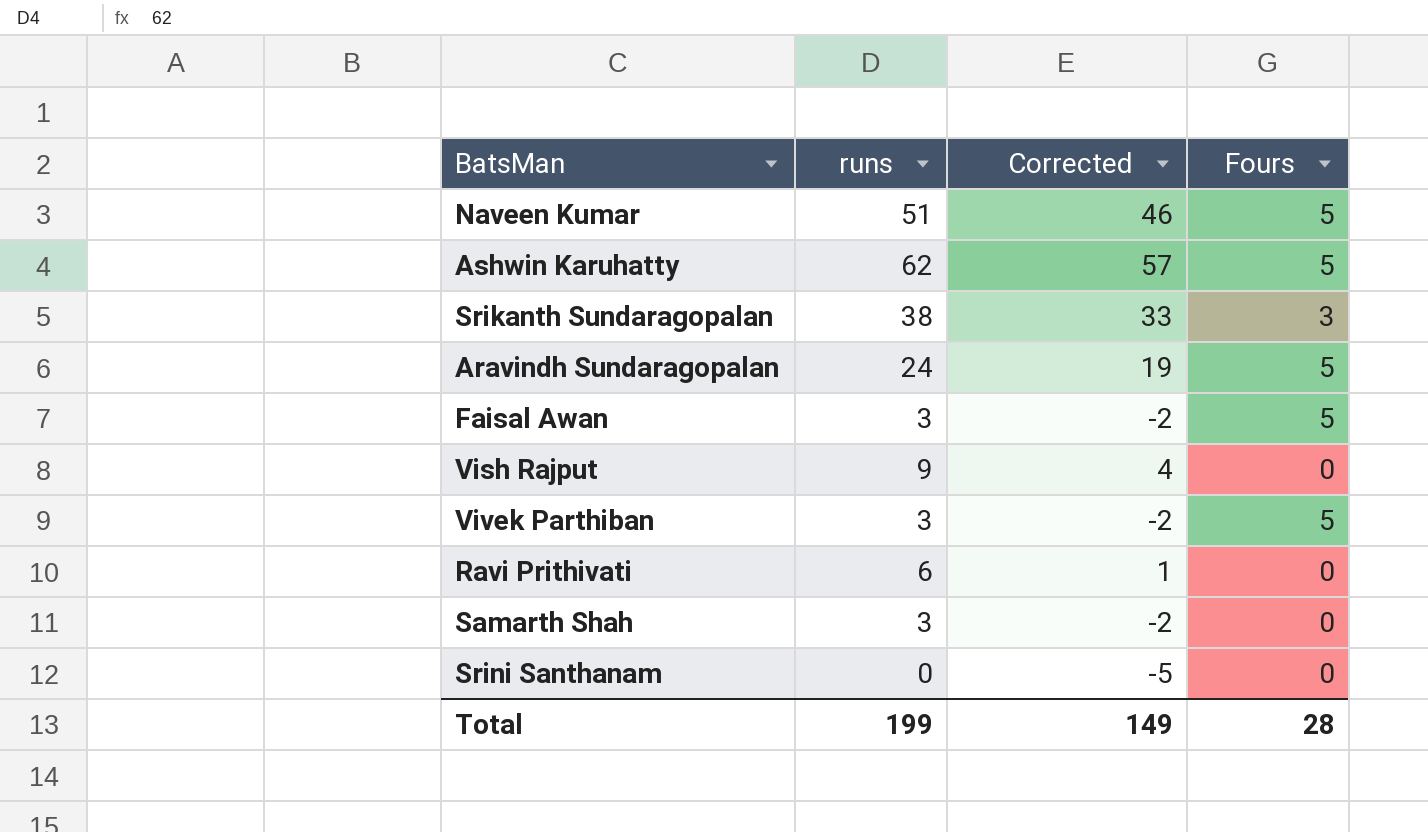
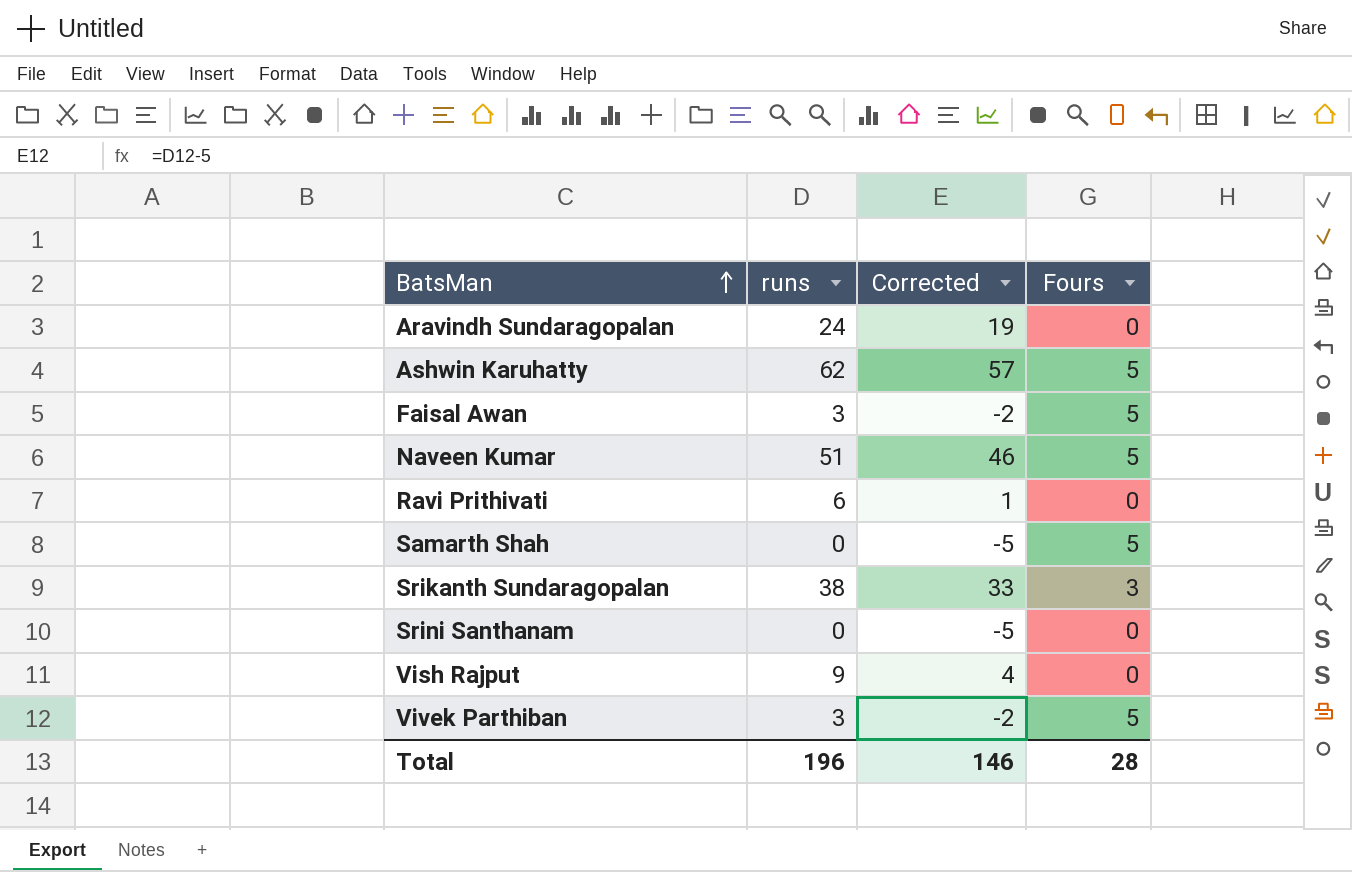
row order: none -> BatsMan ascending
Aravindh Sundaragopalan | Fours: 5 -> 0
Samarth Shah | runs: 3 -> 0
Samarth Shah | Corrected: -2 -> -5
Samarth Shah | Fours: 0 -> 5
Total | runs: 199 -> 196
Total | Corrected: 149 -> 146

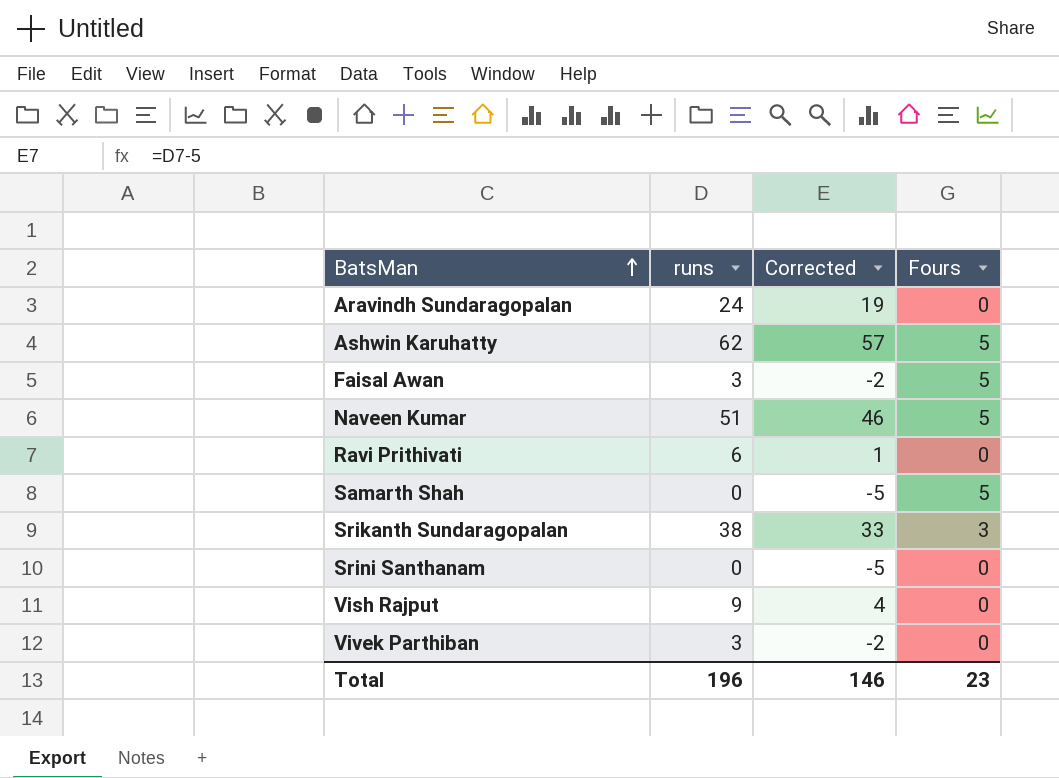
Vivek Parthiban | Fours: 5 -> 0
Total | Fours: 28 -> 23

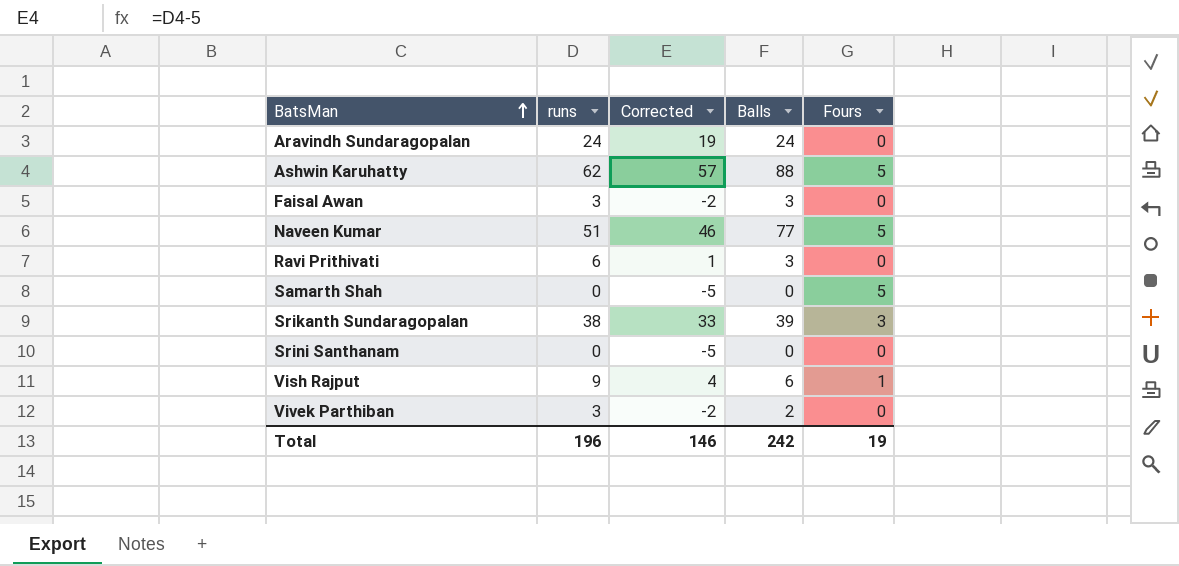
column Balls | position: none -> 4
Faisal Awan | Fours: 5 -> 0
Vish Rajput | Fours: 0 -> 1
Total | Fours: 23 -> 19

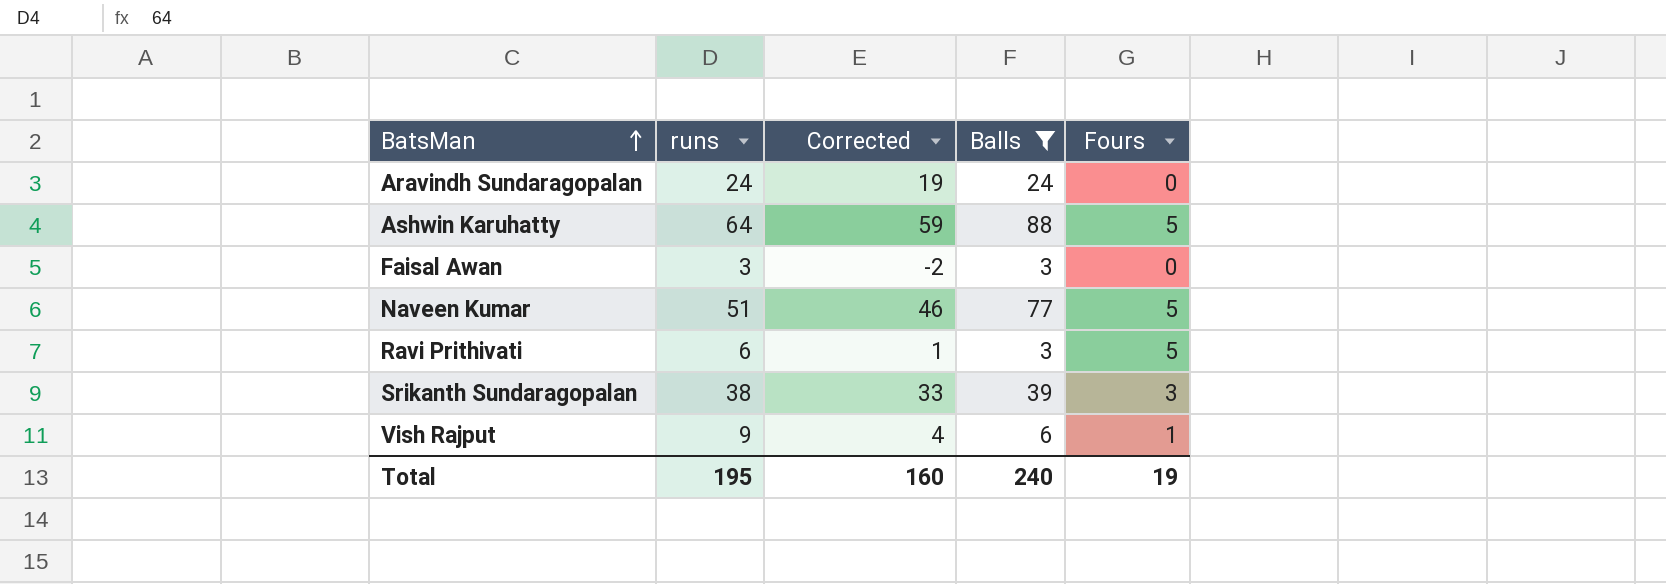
filter: none -> Balls >= 3
Ashwin Karuhatty | runs: 62 -> 64
Ashwin Karuhatty | Corrected: 57 -> 59
Ravi Prithivati | Fours: 0 -> 5
Total | runs: 196 -> 195
Total | Corrected: 146 -> 160
Total | Balls: 242 -> 240

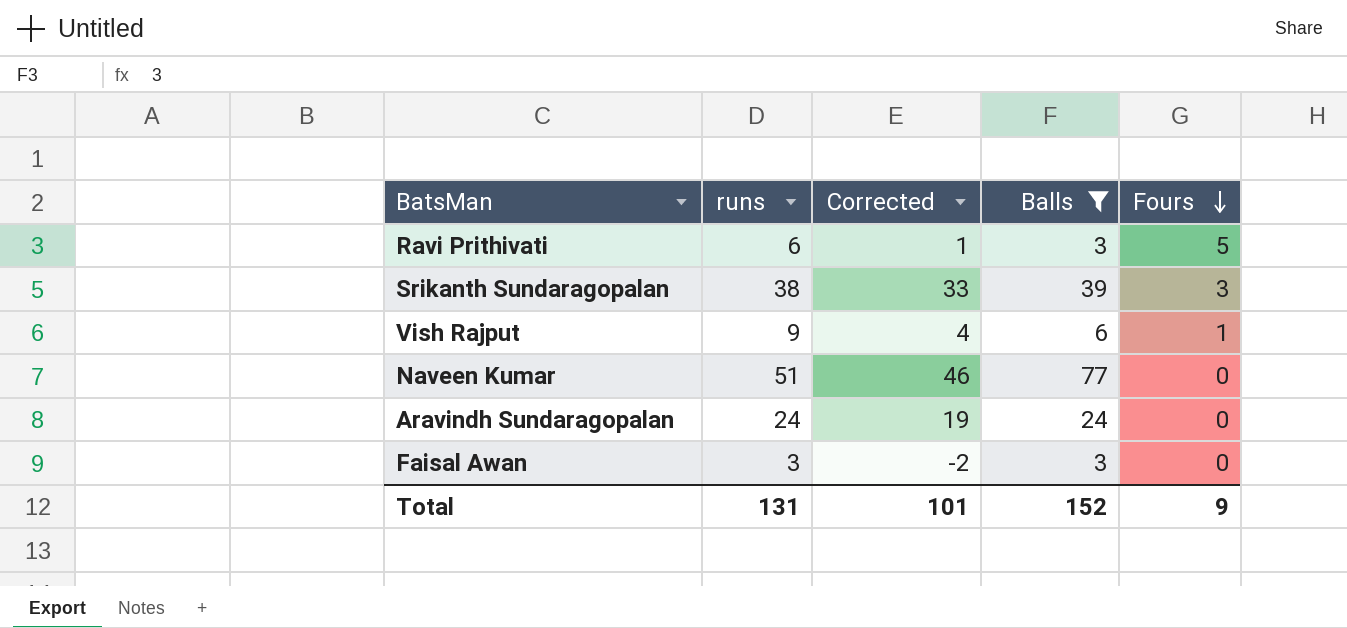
row order: BatsMan ascending -> Fours descending
row Ashwin Karuhatty: 64 | 59 | 88 | 5 -> none
Naveen Kumar | Fours: 5 -> 0
Total | runs: 195 -> 131
Total | Corrected: 160 -> 101
Total | Balls: 240 -> 152
Total | Fours: 19 -> 9

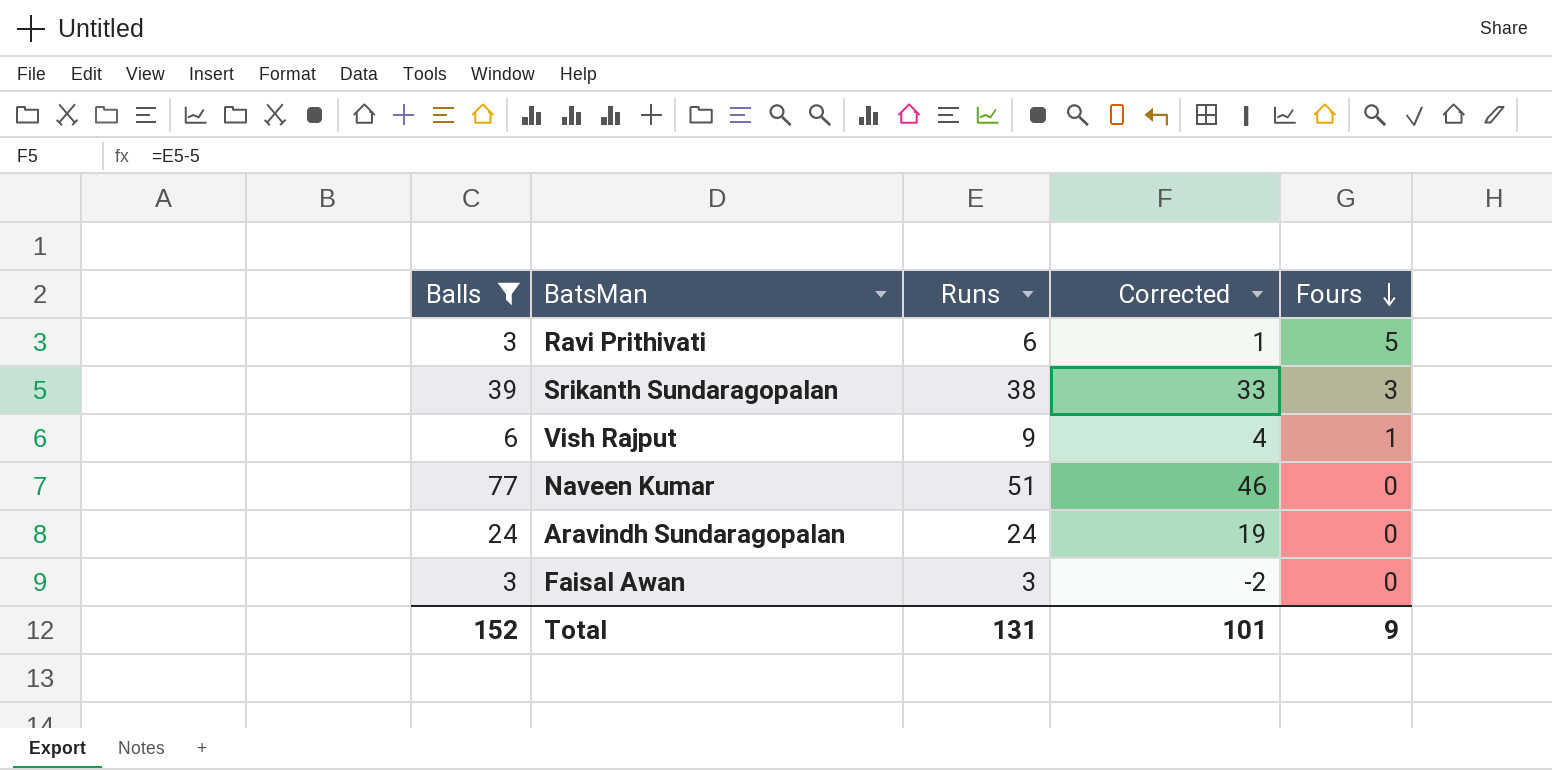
column Balls | position: 4 -> 1
column name: runs -> Runs

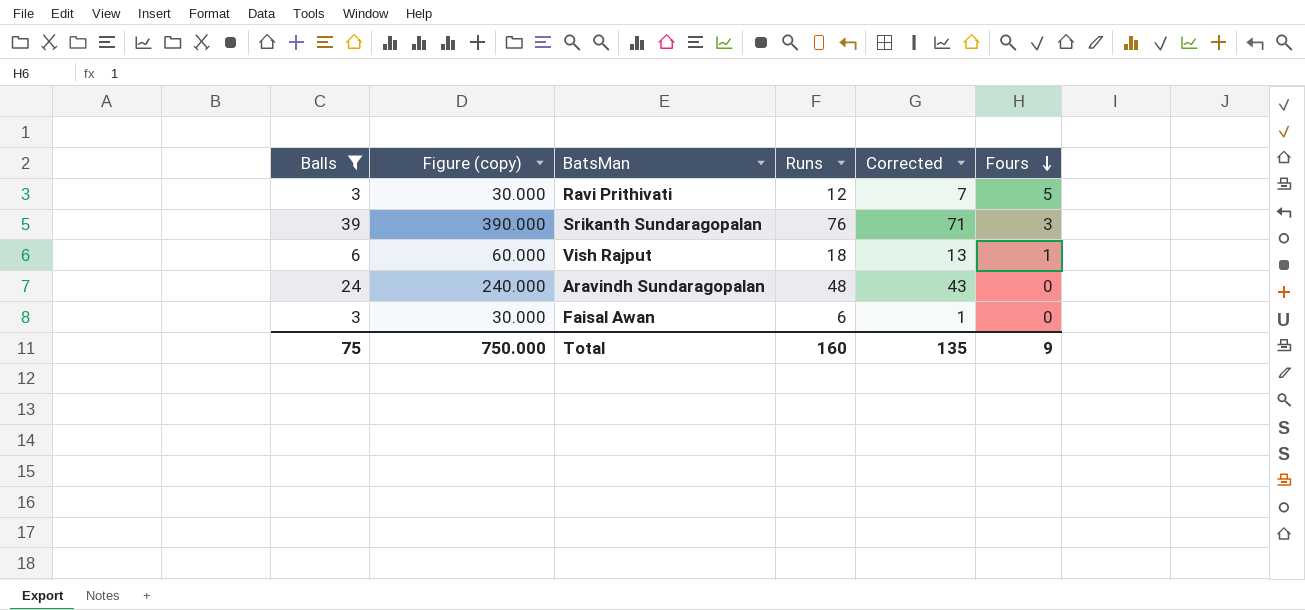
column Figure (copy) | formula: none -> [Balls] * 10
row Naveen Kumar: 77 | 51 | 46 | 0 -> none
Ravi Prithivati | Runs: 6 -> 12
Ravi Prithivati | Corrected: 1 -> 7
Srikanth Sundaragopalan | Runs: 38 -> 76
Srikanth Sundaragopalan | Corrected: 33 -> 71
Vish Rajput | Runs: 9 -> 18
Vish Rajput | Corrected: 4 -> 13
Aravindh Sundaragopalan | Runs: 24 -> 48
Aravindh Sundaragopalan | Corrected: 19 -> 43
Faisal Awan | Runs: 3 -> 6
Faisal Awan | Corrected: -2 -> 1
Total | Balls: 152 -> 75
Total | Runs: 131 -> 160
Total | Corrected: 101 -> 135

